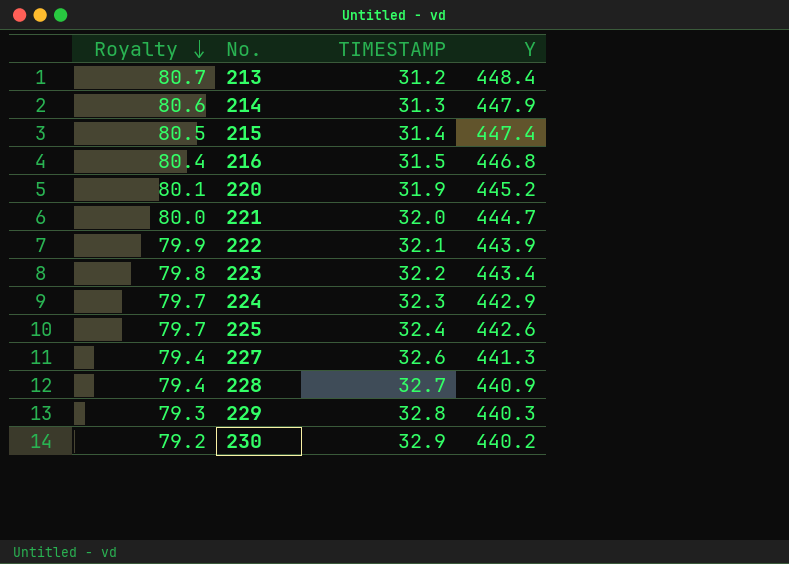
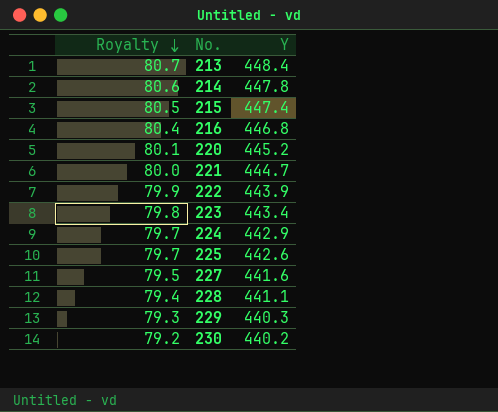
column TIMESTAMP | position: 3 -> none
214 | Y: 447.9 -> 447.8
227 | Royalty: 79.4 -> 79.5
227 | Y: 441.3 -> 441.6
228 | Y: 440.9 -> 441.1

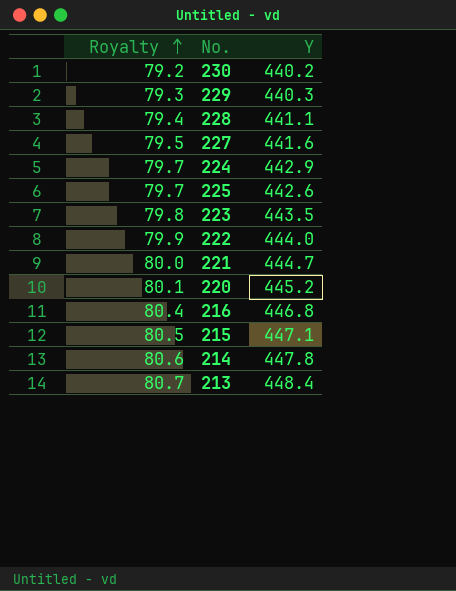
row order: Royalty descending -> Royalty ascending
223 | Y: 443.4 -> 443.5
222 | Y: 443.9 -> 444.0
215 | Y: 447.4 -> 447.1

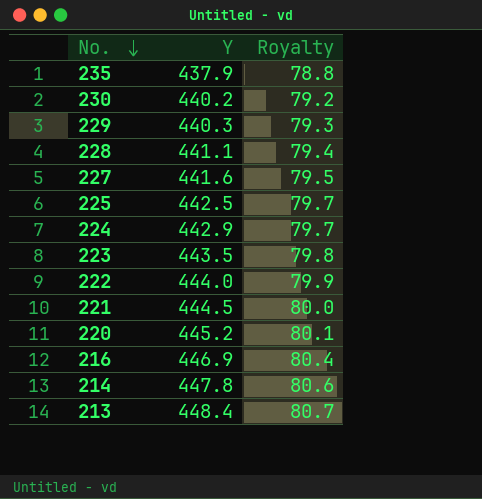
row order: Royalty ascending -> No. descending
column Royalty | position: 1 -> 3
row 215: 80.5 | 447.1 -> none
row 235: none -> 437.9 | 78.8
225 | Y: 442.6 -> 442.5
221 | Y: 444.7 -> 444.5
216 | Y: 446.8 -> 446.9

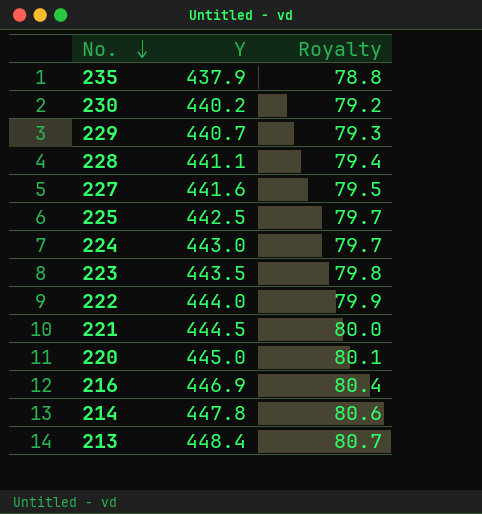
229 | Y: 440.3 -> 440.7
224 | Y: 442.9 -> 443.0
220 | Y: 445.2 -> 445.0

